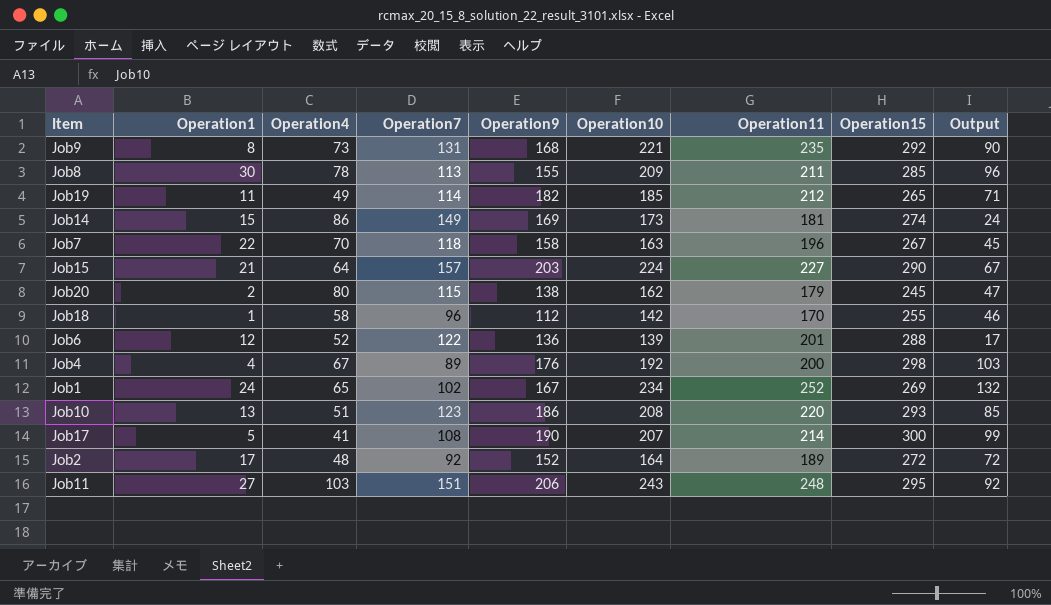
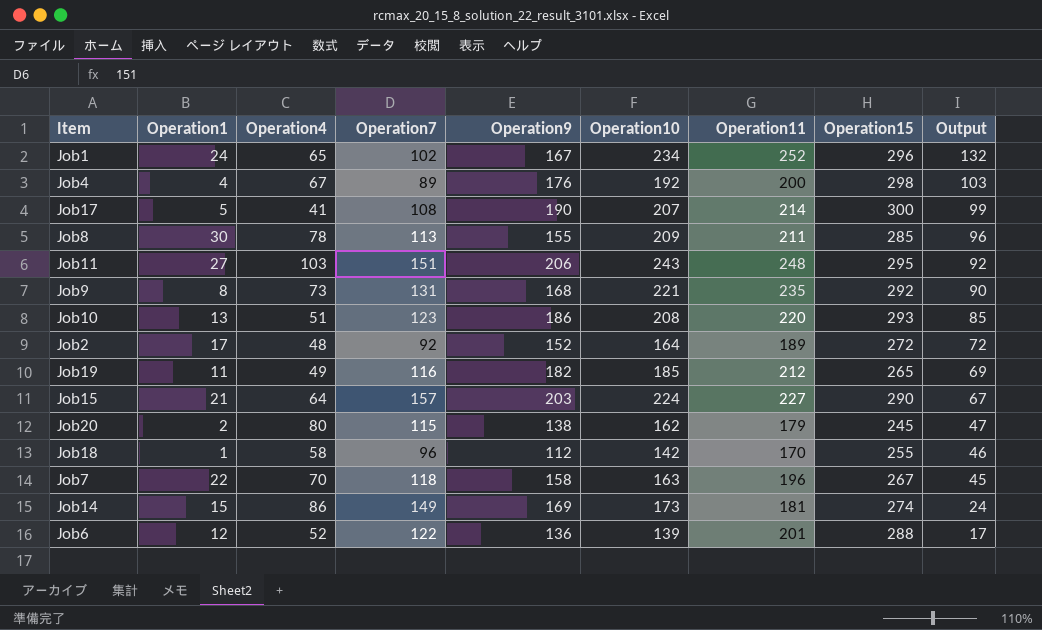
row order: none -> Output descending
Job1 | Operation15: 269 -> 296
Job19 | Operation7: 114 -> 116
Job19 | Output: 71 -> 69

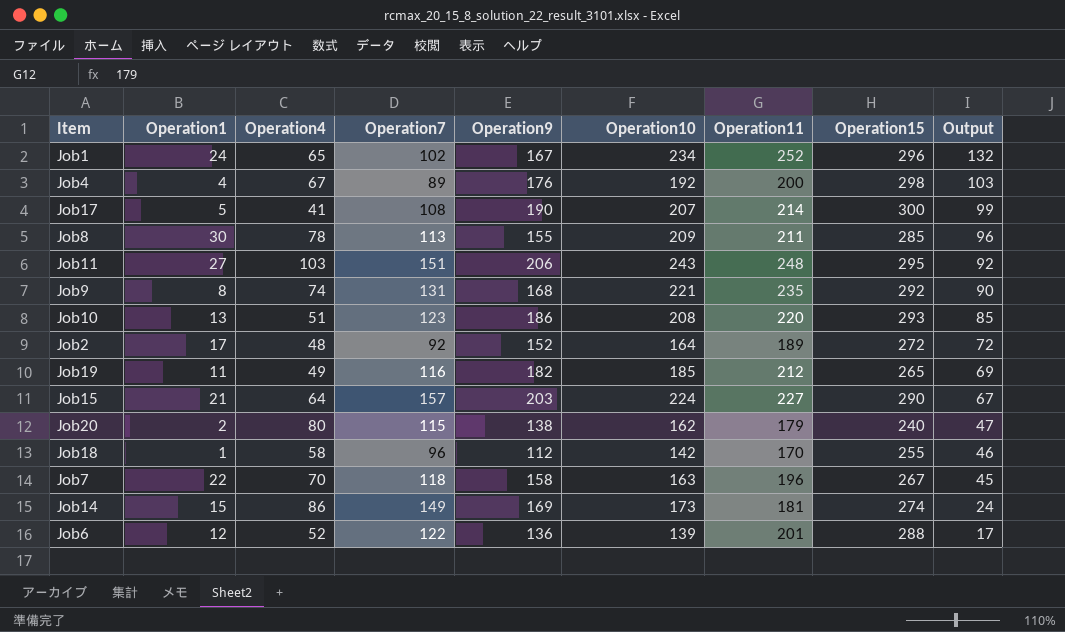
Job9 | Operation4: 73 -> 74
Job20 | Operation15: 245 -> 240

